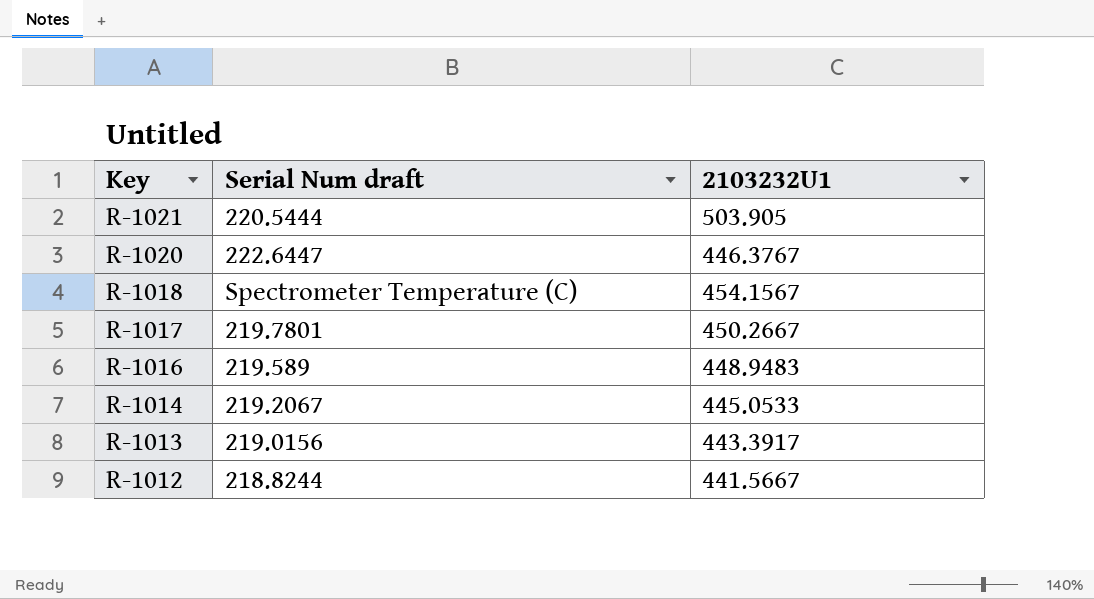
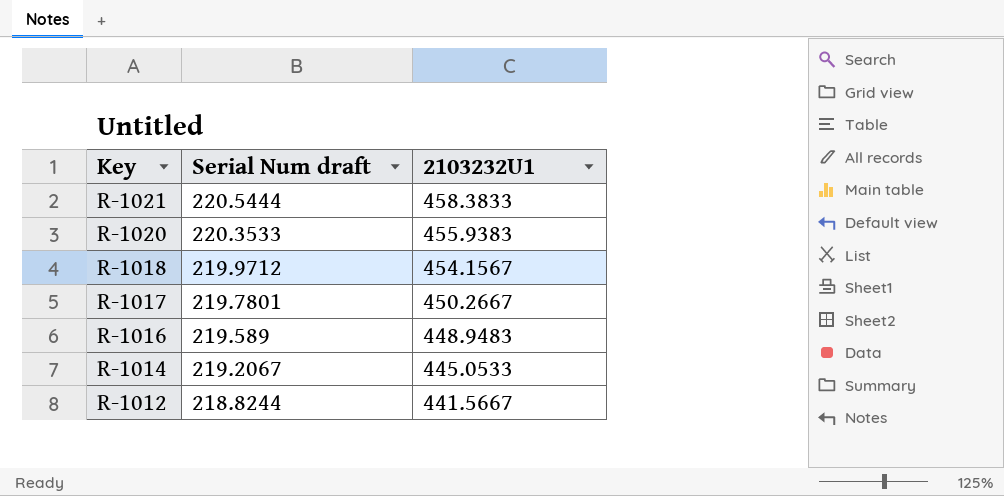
row R-1013: 219.0156 | 443.3917 -> none
R-1021 | 2103232U1: 503.905 -> 458.3833
R-1020 | Serial Num draft: 222.6447 -> 220.3533
R-1020 | 2103232U1: 446.3767 -> 455.9383
R-1018 | Serial Num draft: Spectrometer Temperature (C) -> 219.9712

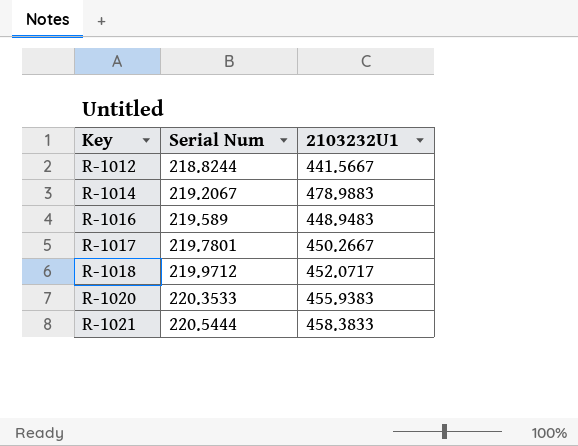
row order: Key descending -> Key ascending
column name: Serial Num draft -> Serial Num
R-1014 | 2103232U1: 445.0533 -> 478.9883
R-1018 | 2103232U1: 454.1567 -> 452.0717

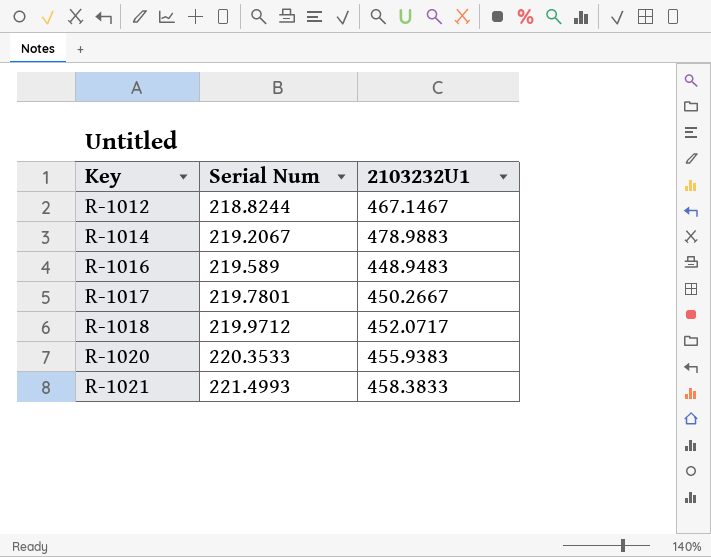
R-1012 | 2103232U1: 441.5667 -> 467.1467
R-1021 | Serial Num: 220.5444 -> 221.4993

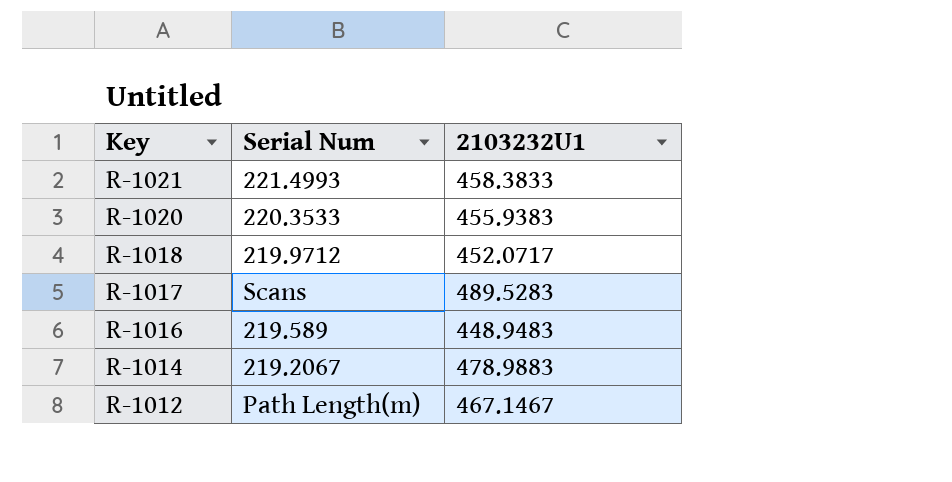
row order: Key ascending -> Key descending
R-1017 | Serial Num: 219.7801 -> Scans
R-1017 | 2103232U1: 450.2667 -> 489.5283
R-1012 | Serial Num: 218.8244 -> Path Length(m)

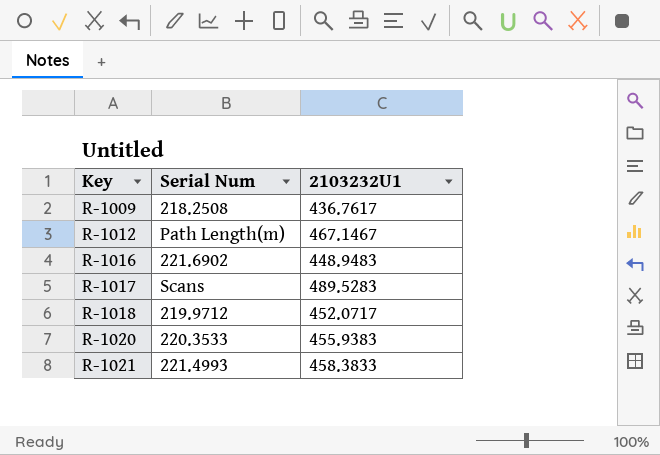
row order: Key descending -> Key ascending
row R-1014: 219.2067 | 478.9883 -> none
row R-1009: none -> 218.2508 | 436.7617
R-1016 | Serial Num: 219.589 -> 221.6902

